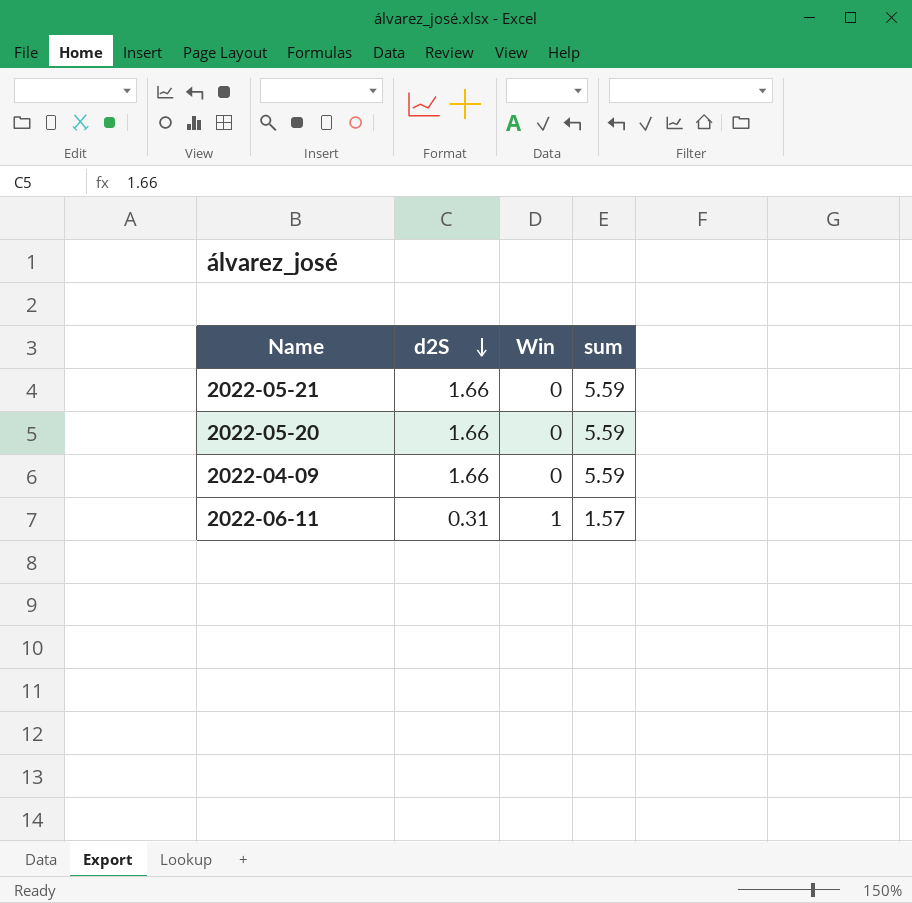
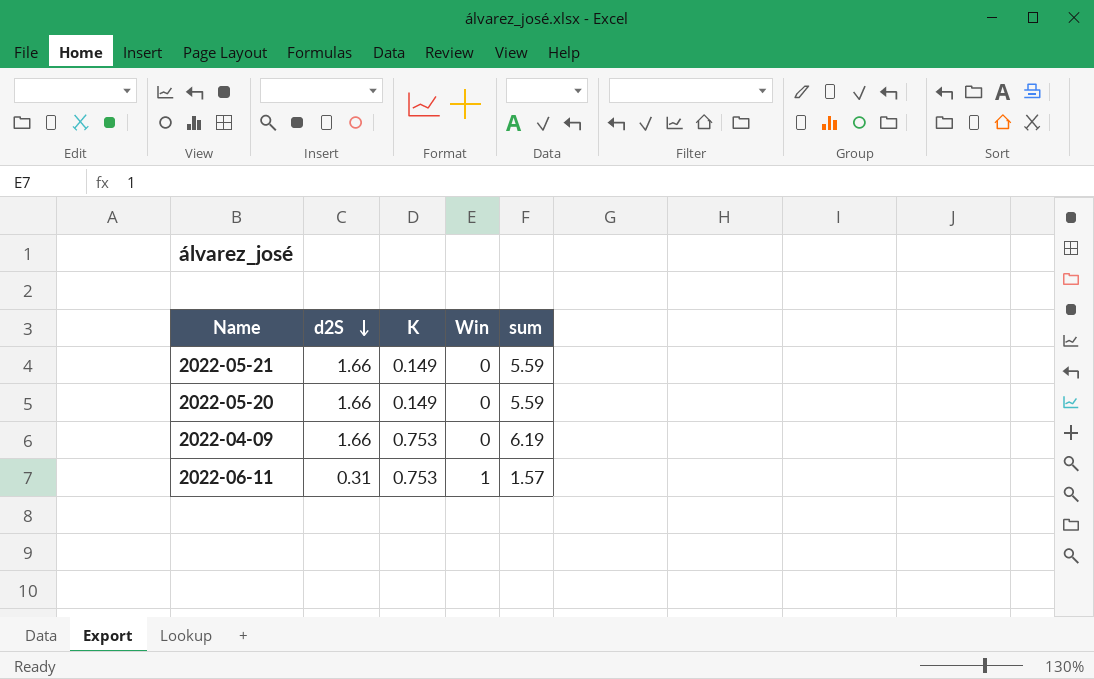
column K | position: none -> 3
2022-04-09 | sum: 5.59 -> 6.19

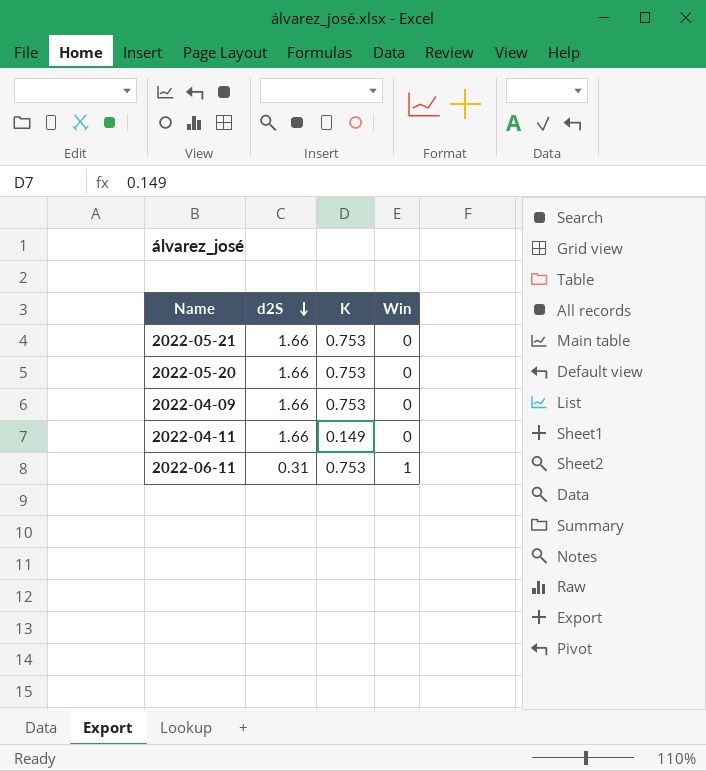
column sum | position: 5 -> none
2022-05-21 | K: 0.149 -> 0.753
2022-05-20 | K: 0.149 -> 0.753
row 2022-04-11: none -> 1.66 | 0.149 | 0

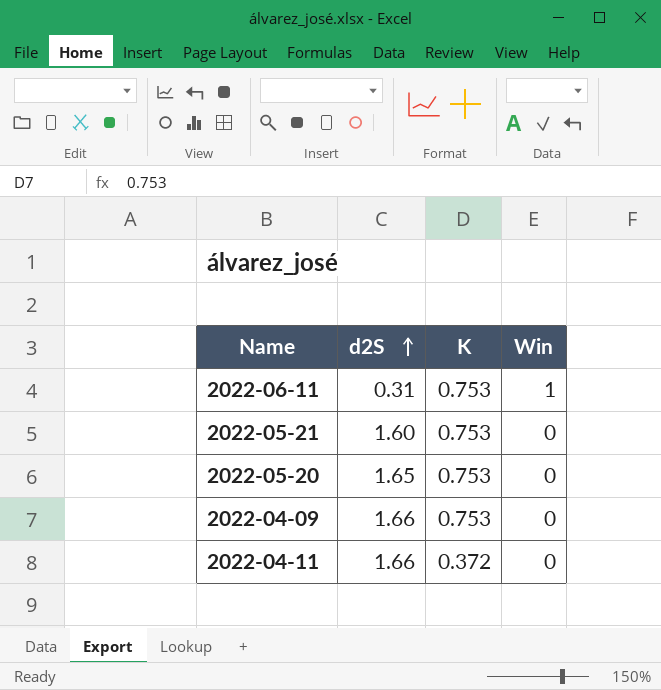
row order: d2S descending -> d2S ascending
2022-05-21 | d2S: 1.66 -> 1.60
2022-05-20 | d2S: 1.66 -> 1.65
2022-04-11 | K: 0.149 -> 0.372

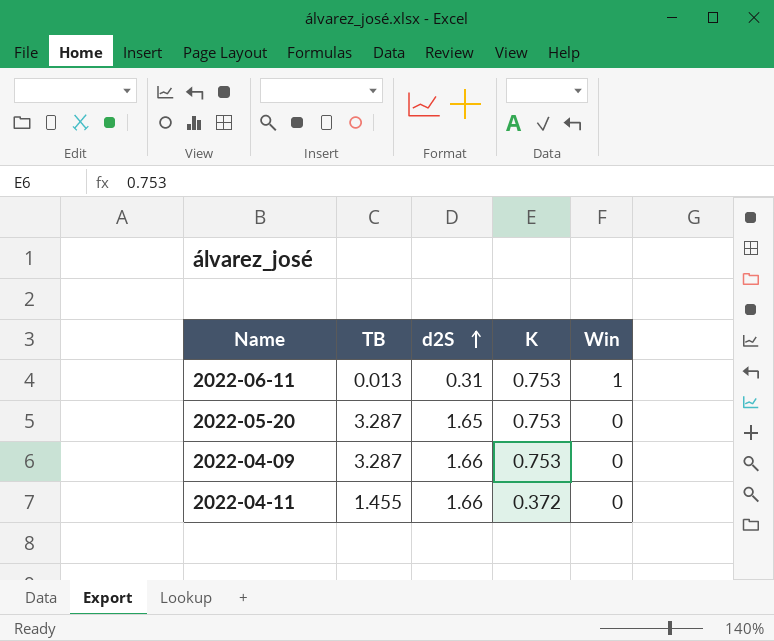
column TB | position: none -> 2
row 2022-05-21: 1.60 | 0.753 | 0 -> none

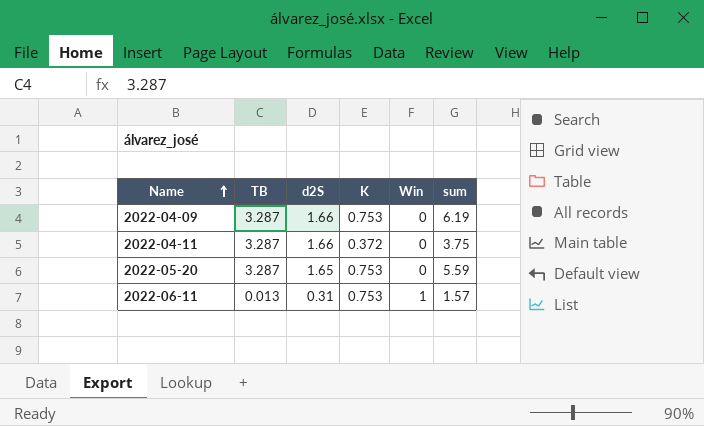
row order: d2S ascending -> Name ascending
column sum | position: none -> 6
2022-04-11 | TB: 1.455 -> 3.287

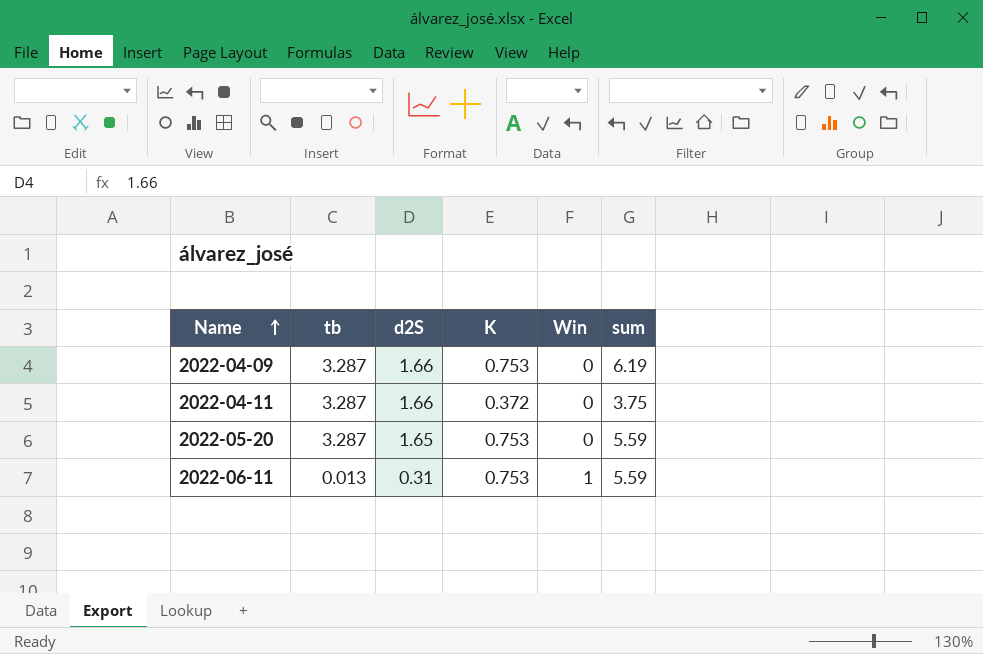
column name: TB -> tb
2022-06-11 | sum: 1.57 -> 5.59

